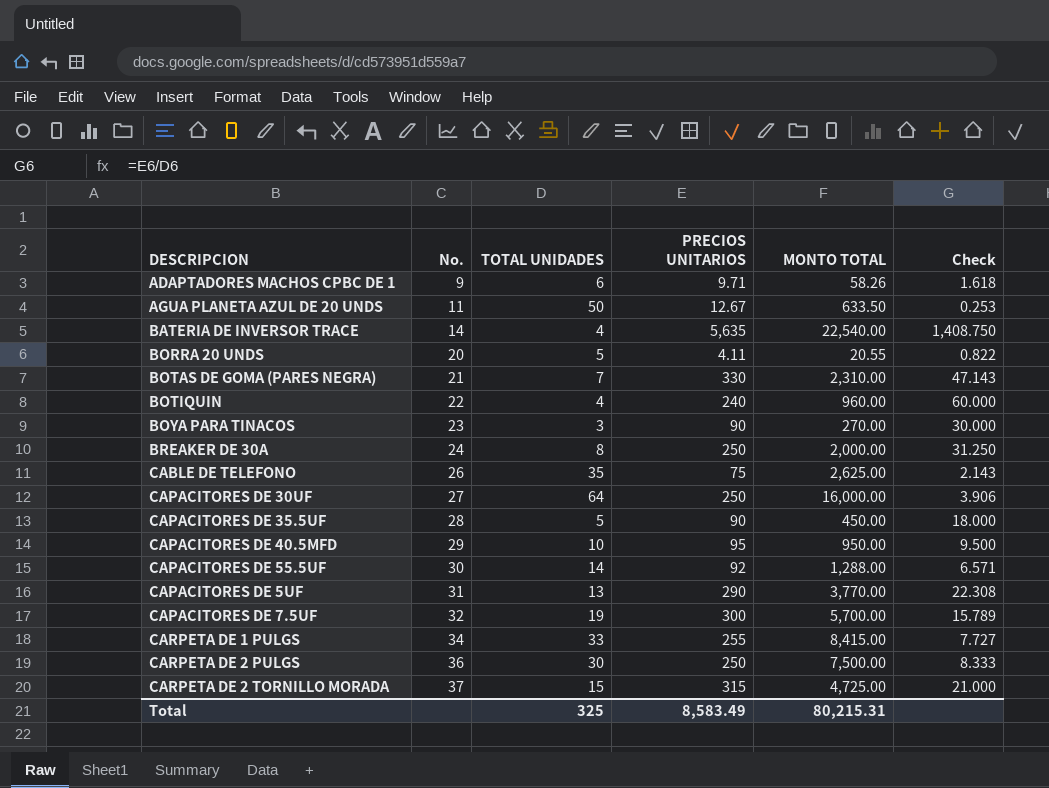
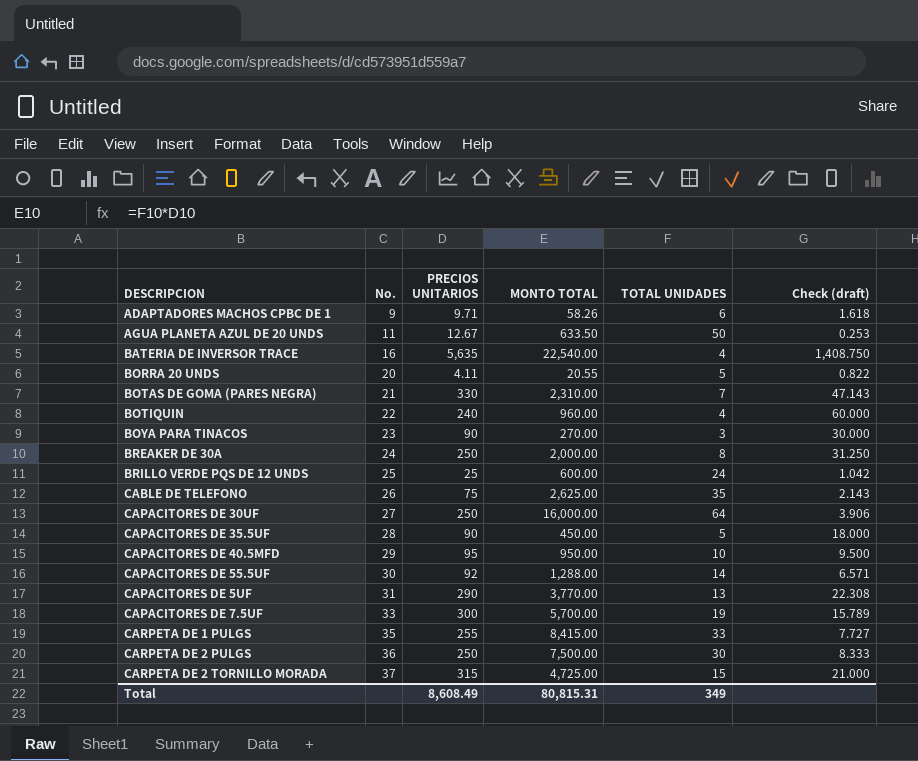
column TOTAL UNIDADES | position: 3 -> 5
column name: Check -> Check (draft)
BATERIA DE INVERSOR TRACE | No.: 14 -> 16
row BRILLO VERDE PQS DE 12 UNDS: none -> 25 | 25 | 600.00 | 24 | 1.042
CAPACITORES DE 7.5UF | No.: 32 -> 33
CARPETA DE 1 PULGS | No.: 34 -> 35
Total | PRECIOS UNITARIOS: 8,583.49 -> 8,608.49
Total | MONTO TOTAL: 80,215.31 -> 80,815.31
Total | TOTAL UNIDADES: 325 -> 349

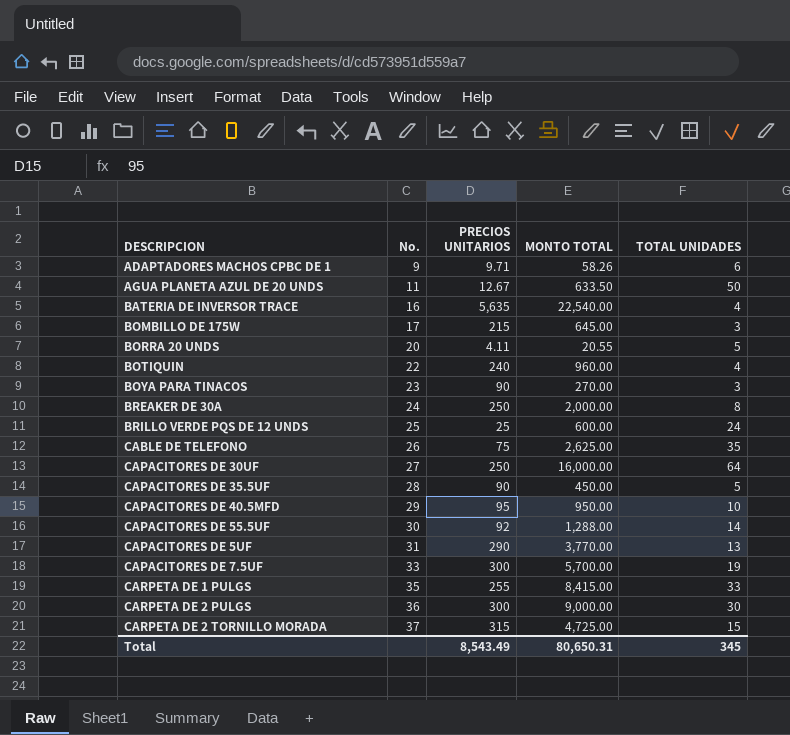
column Check (draft) | formula: [PRECIOS UNITARIOS] / [TOTAL UNIDADES] -> none
row BOTAS DE GOMA (PARES NEGRA): 21 | 330 | 2,310.00 | 7 | 47.143 -> none
row BOMBILLO DE 175W: none -> 17 | 215 | 645.00 | 3
CARPETA DE 2 PULGS | PRECIOS UNITARIOS: 250 -> 300
CARPETA DE 2 PULGS | MONTO TOTAL: 7,500.00 -> 9,000.00
Total | PRECIOS UNITARIOS: 8,608.49 -> 8,543.49
Total | MONTO TOTAL: 80,815.31 -> 80,650.31
Total | TOTAL UNIDADES: 349 -> 345

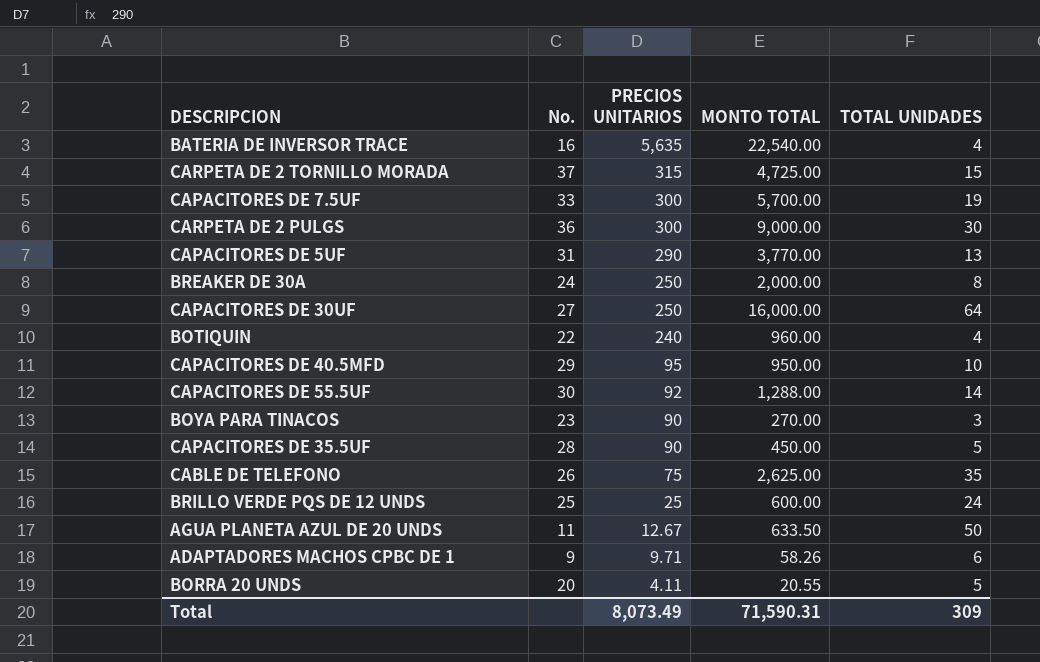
row order: No. ascending -> PRECIOS UNITARIOS descending
row BOMBILLO DE 175W: 17 | 215 | 645.00 | 3 -> none
row CARPETA DE 1 PULGS: 35 | 255 | 8,415.00 | 33 -> none
Total | PRECIOS UNITARIOS: 8,543.49 -> 8,073.49
Total | MONTO TOTAL: 80,650.31 -> 71,590.31
Total | TOTAL UNIDADES: 345 -> 309

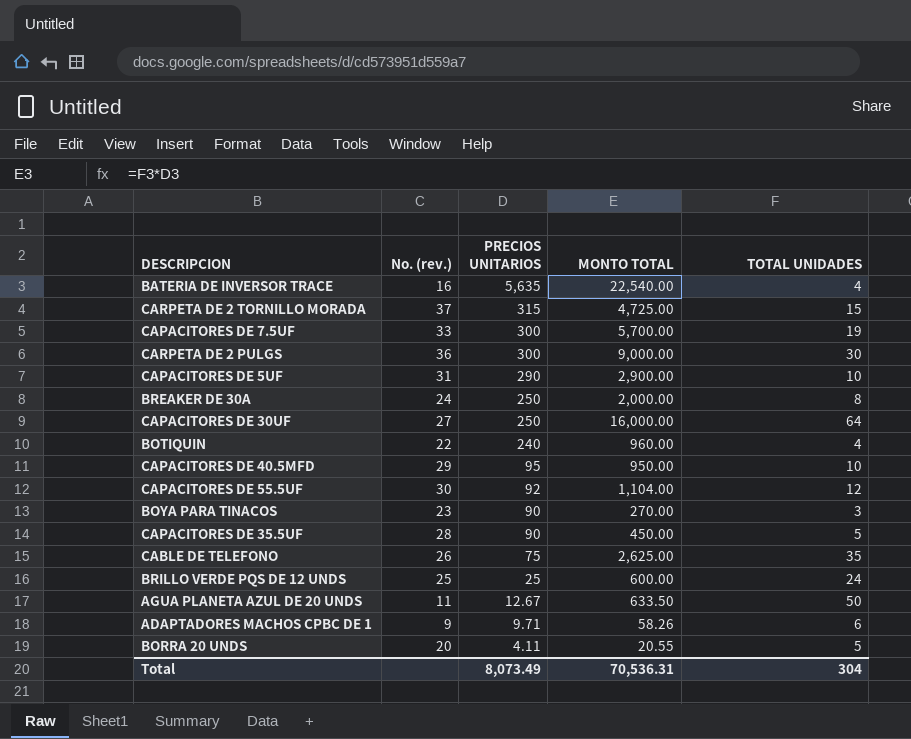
column name: No. -> No. (rev.)
CAPACITORES DE 5UF | MONTO TOTAL: 3,770.00 -> 2,900.00
CAPACITORES DE 5UF | TOTAL UNIDADES: 13 -> 10
CAPACITORES DE 55.5UF | MONTO TOTAL: 1,288.00 -> 1,104.00
CAPACITORES DE 55.5UF | TOTAL UNIDADES: 14 -> 12
Total | MONTO TOTAL: 71,590.31 -> 70,536.31
Total | TOTAL UNIDADES: 309 -> 304

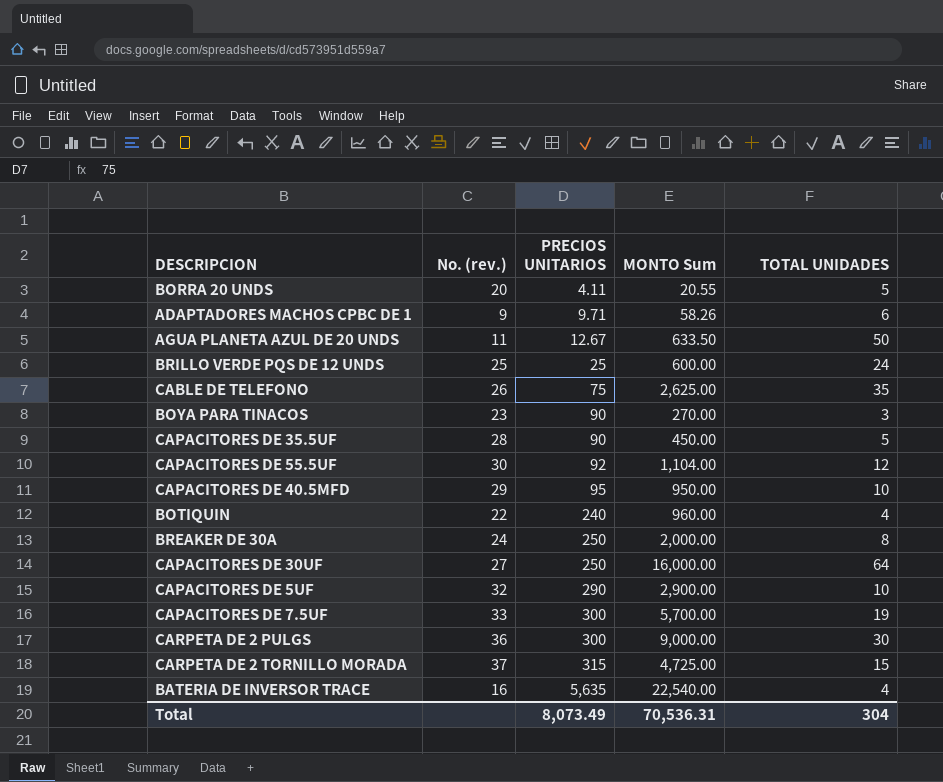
row order: PRECIOS UNITARIOS descending -> PRECIOS UNITARIOS ascending
column name: MONTO TOTAL -> MONTO Sum
CAPACITORES DE 5UF | No. (rev.): 31 -> 32

